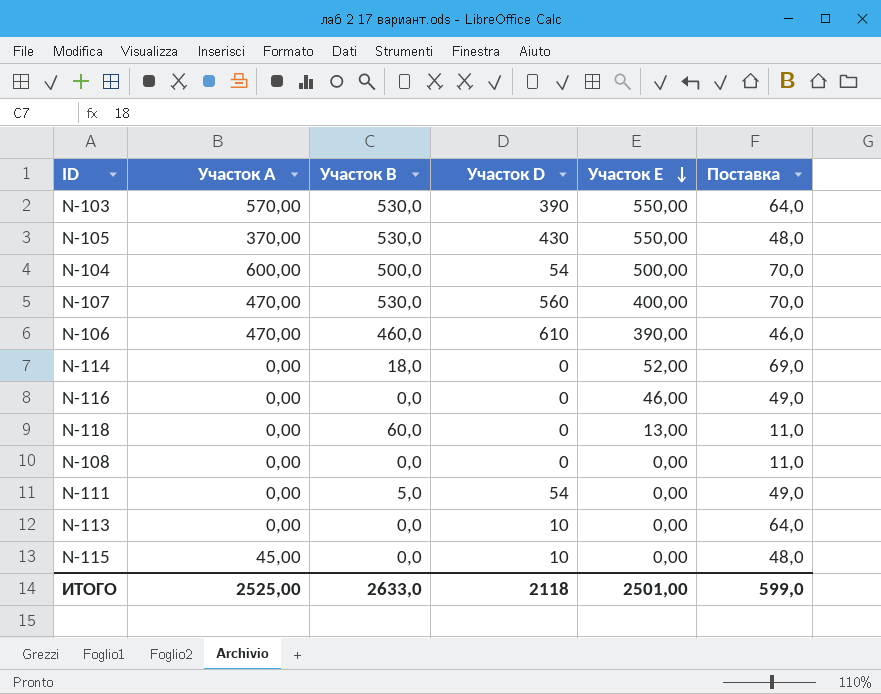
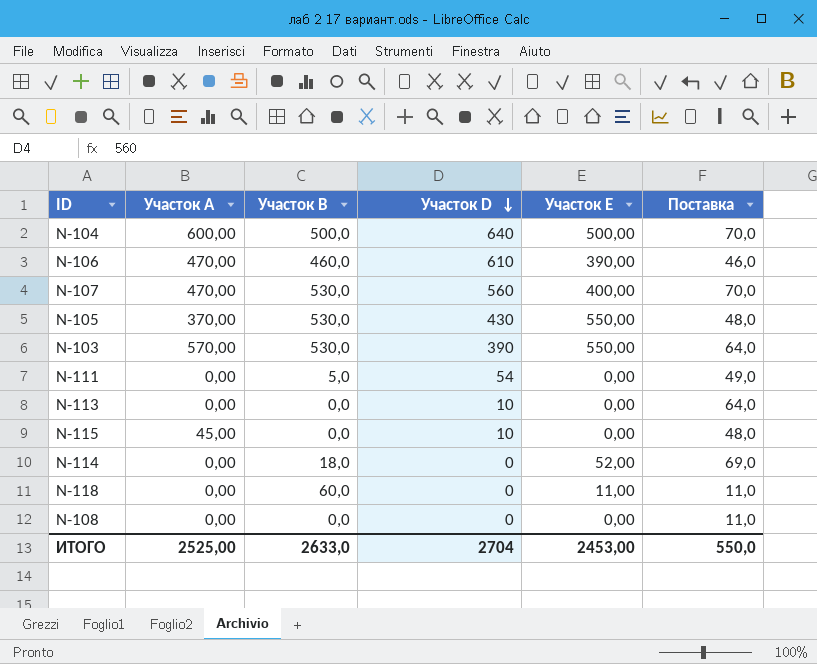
row order: Участок Е descending -> Участок D descending
row N-116: 0,00 | 0,0 | 0 | 46,00 | 49,0 -> none
N-104 | Участок D: 54 -> 640
N-118 | Участок Е: 13,00 -> 11,00
ИТОГО | Участок D: 2118 -> 2704
ИТОГО | Участок Е: 2501,00 -> 2453,00
ИТОГО | Поставка: 599,0 -> 550,0

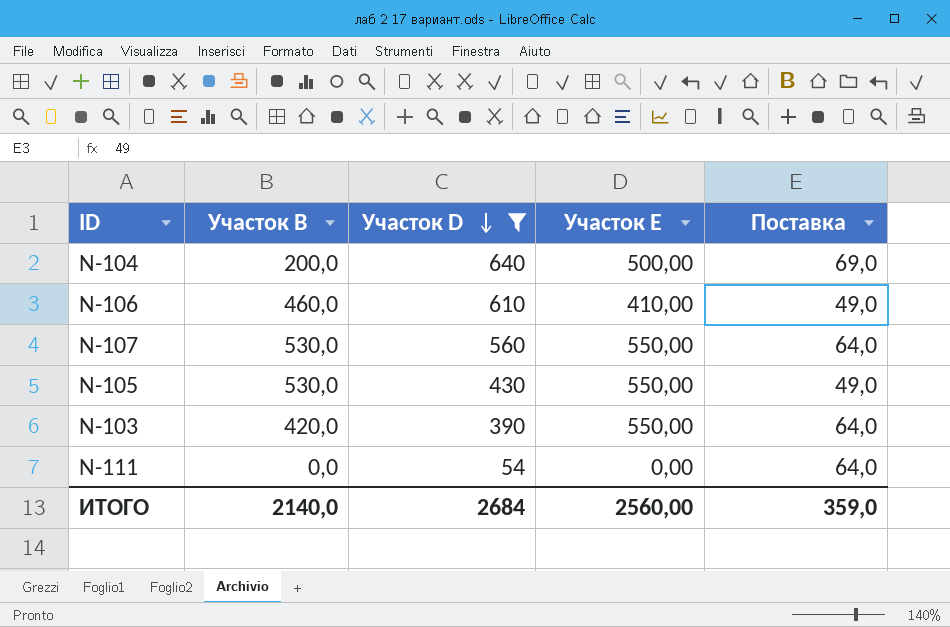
filter: none -> Участок D >= 54
column Участок А | position: 2 -> none
N-104 | Участок В: 500,0 -> 200,0
N-104 | Поставка: 70,0 -> 69,0
N-106 | Участок Е: 390,00 -> 410,00
N-106 | Поставка: 46,0 -> 49,0
N-107 | Участок Е: 400,00 -> 550,00
N-107 | Поставка: 70,0 -> 64,0
N-105 | Поставка: 48,0 -> 49,0
N-103 | Участок В: 530,0 -> 420,0
N-111 | Участок В: 5,0 -> 0,0
N-111 | Поставка: 49,0 -> 64,0
ИТОГО | Участок В: 2633,0 -> 2140,0
ИТОГО | Участок D: 2704 -> 2684
ИТОГО | Участок Е: 2453,00 -> 2560,00
ИТОГО | Поставка: 550,0 -> 359,0

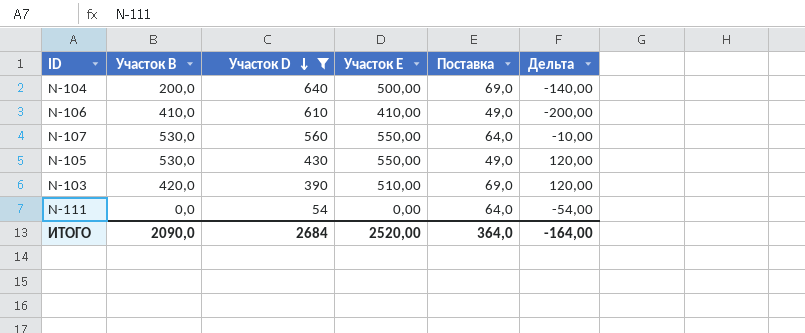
column Дельта | formula: none -> [Участок Е] - [Участок D]
N-106 | Участок В: 460,0 -> 410,0
N-103 | Участок Е: 550,00 -> 510,00
N-103 | Поставка: 64,0 -> 69,0
ИТОГО | Участок В: 2140,0 -> 2090,0
ИТОГО | Участок Е: 2560,00 -> 2520,00
ИТОГО | Поставка: 359,0 -> 364,0

